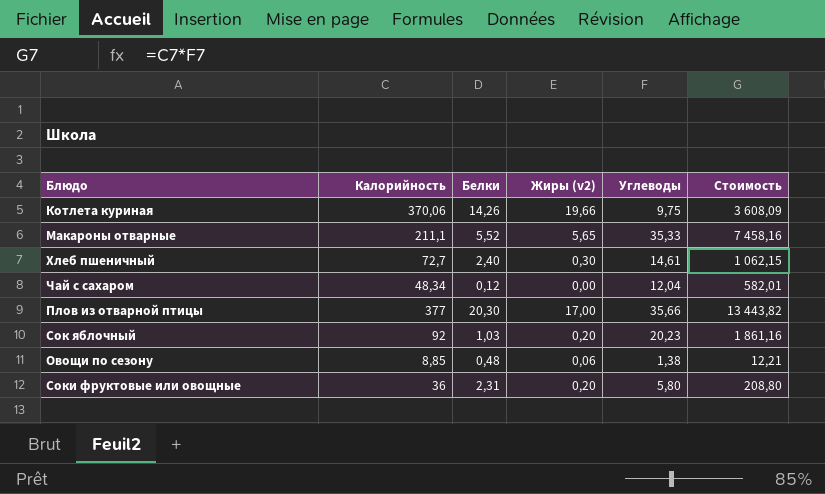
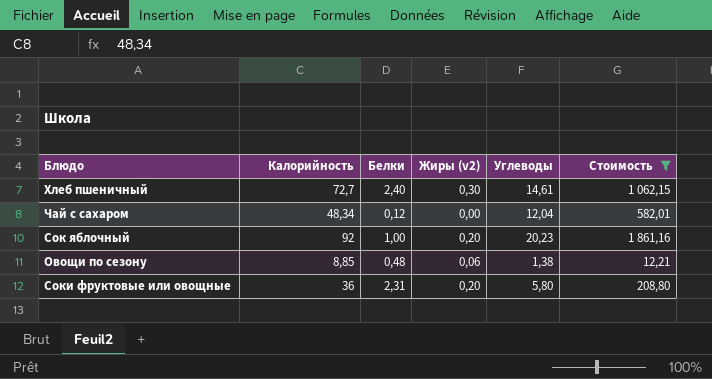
filter: none -> Стоимость <= 1 861,16
Сок яблочный | Белки: 1,03 -> 1,00

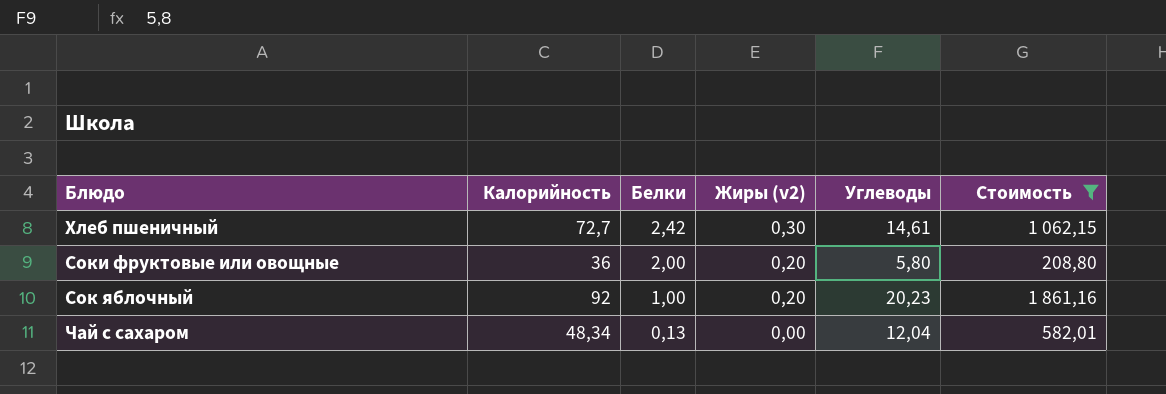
row order: none -> Белки descending
row Овощи по сезону: 8,85 | 0,48 | 0,06 | 1,38 | 12,21 -> none
Хлеб пшеничный | Белки: 2,40 -> 2,42
Соки фруктовые или овощные | Белки: 2,31 -> 2,00
Чай с сахаром | Белки: 0,12 -> 0,13

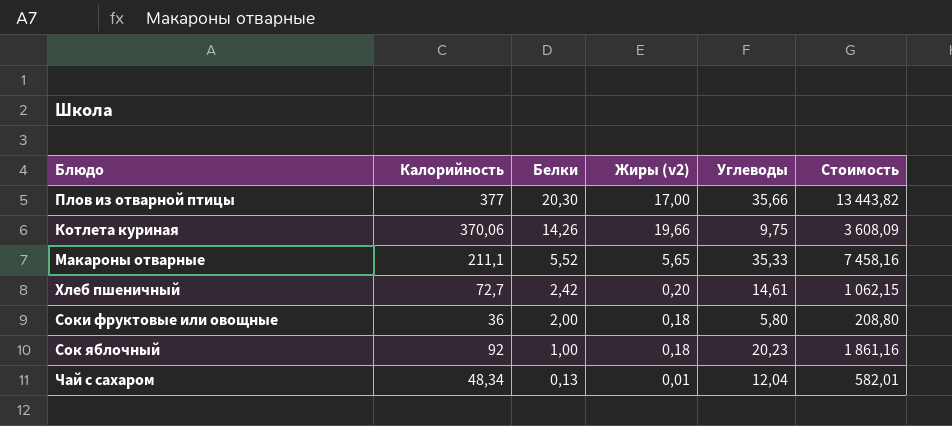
filter: Стоимость <= 1 861,16 -> none
Хлеб пшеничный | Жиры (v2): 0,30 -> 0,20
Соки фруктовые или овощные | Жиры (v2): 0,20 -> 0,18
Сок яблочный | Жиры (v2): 0,20 -> 0,18
Чай с сахаром | Жиры (v2): 0,00 -> 0,01

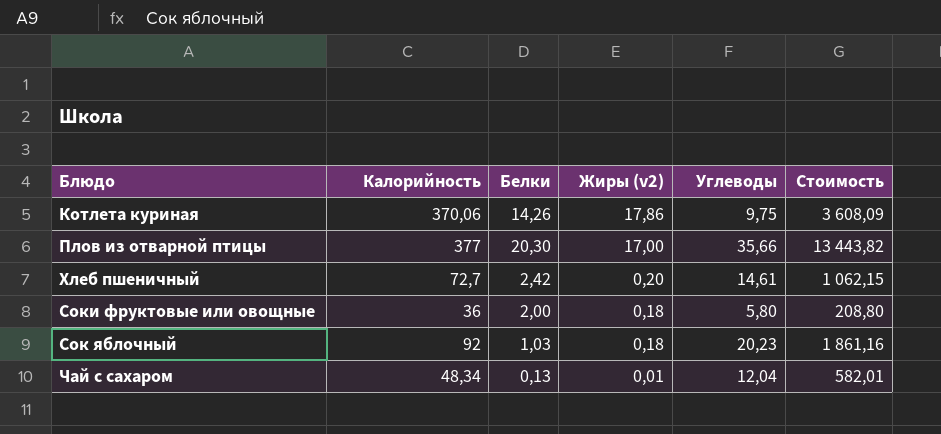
row order: Белки descending -> Жиры (v2) descending
row Макароны отварные: 211,1 | 5,52 | 5,65 | 35,33 | 7 458,16 -> none
Котлета куриная | Жиры (v2): 19,66 -> 17,86
Сок яблочный | Белки: 1,00 -> 1,03

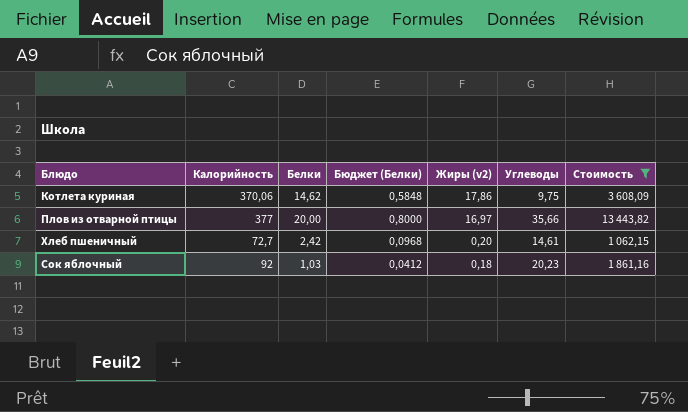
filter: none -> Стоимость >= 1 062,15
column Бюджет (Белки) | formula: none -> [Белки] * 0,04
Котлета куриная | Белки: 14,26 -> 14,62
Плов из отварной птицы | Белки: 20,30 -> 20,00
Плов из отварной птицы | Жиры (v2): 17,00 -> 16,97

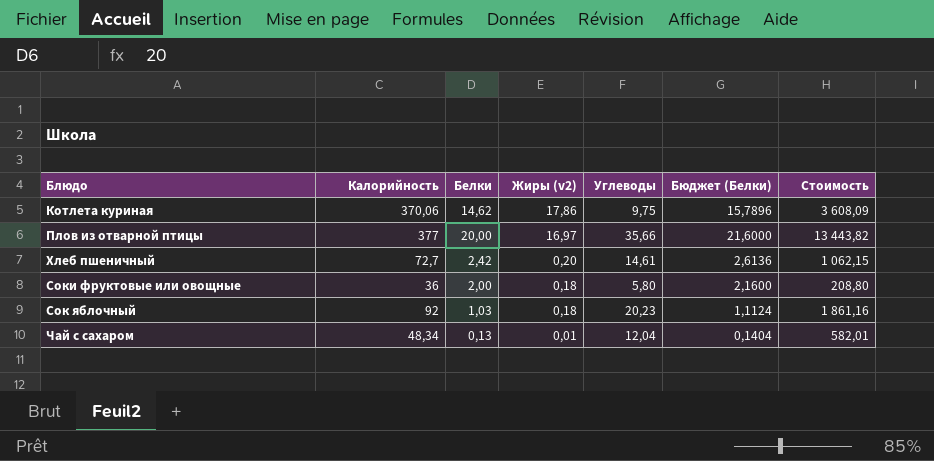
filter: Стоимость >= 1 062,15 -> none
column Бюджет (Белки) | formula: [Белки] * 0,04 -> [Белки] * 1,08
column Бюджет (Белки) | position: 4 -> 6

